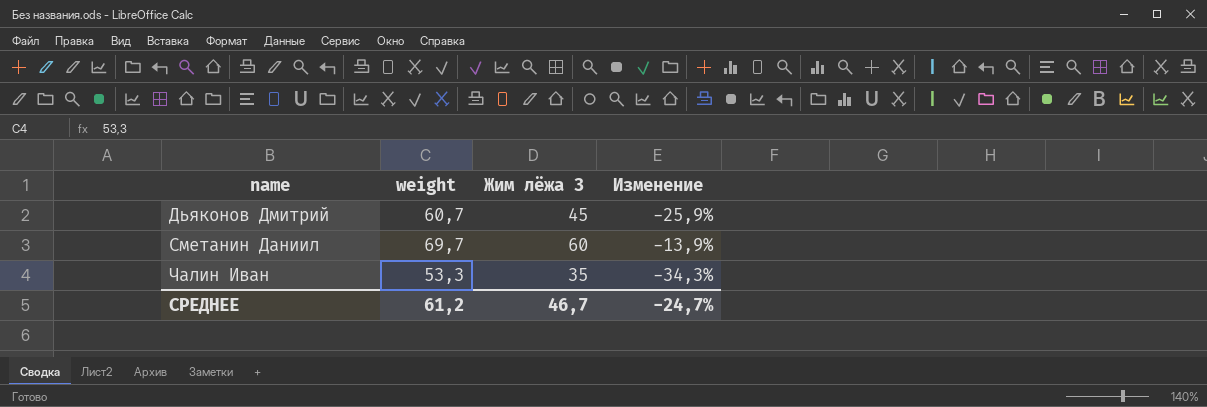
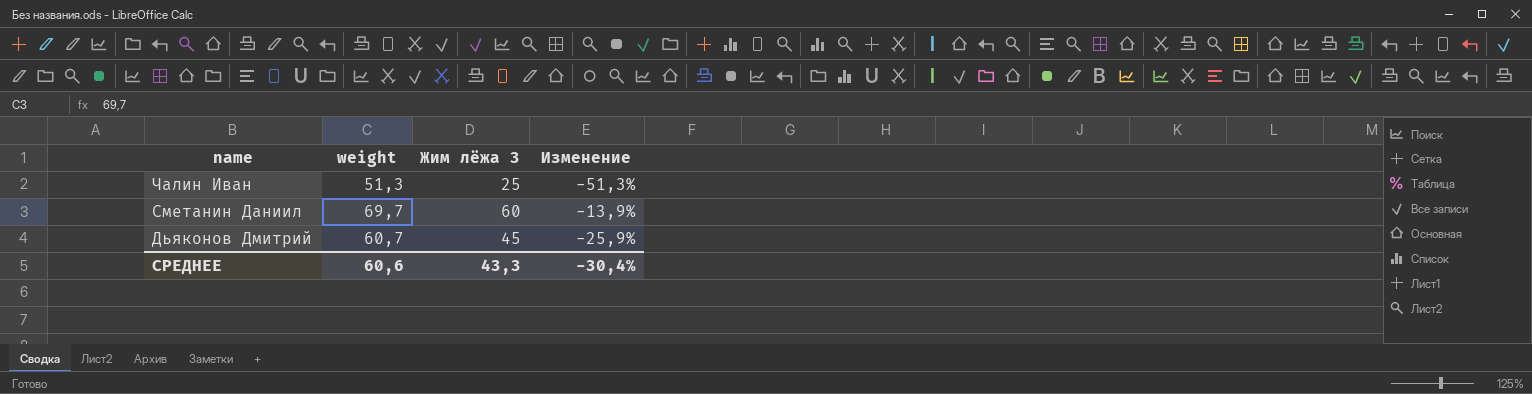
row order: name ascending -> name descending
Чалин Иван | weight: 53,3 -> 51,3
Чалин Иван | Жим лёжа 3: 35 -> 25
Чалин Иван | Изменение: -34,3% -> -51,3%
СРЕДНЕЕ | weight: 61,2 -> 60,6
СРЕДНЕЕ | Жим лёжа 3: 46,7 -> 43,3
СРЕДНЕЕ | Изменение: -24,7% -> -30,4%

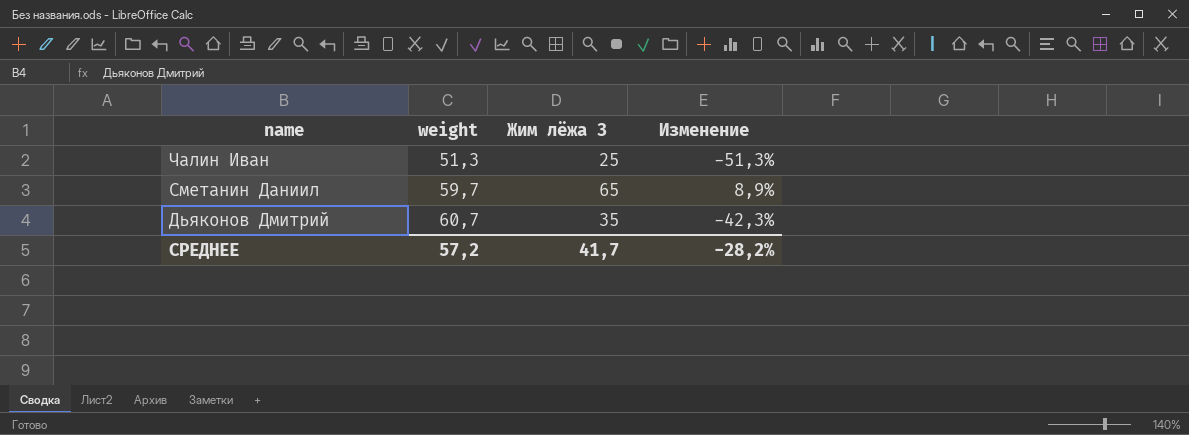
Сметанин Даниил | weight: 69,7 -> 59,7
Сметанин Даниил | Жим лёжа 3: 60 -> 65
Сметанин Даниил | Изменение: -13,9% -> 8,9%
Дьяконов Дмитрий | Жим лёжа 3: 45 -> 35
Дьяконов Дмитрий | Изменение: -25,9% -> -42,3%
СРЕДНЕЕ | weight: 60,6 -> 57,2
СРЕДНЕЕ | Жим лёжа 3: 43,3 -> 41,7
СРЕДНЕЕ | Изменение: -30,4% -> -28,2%

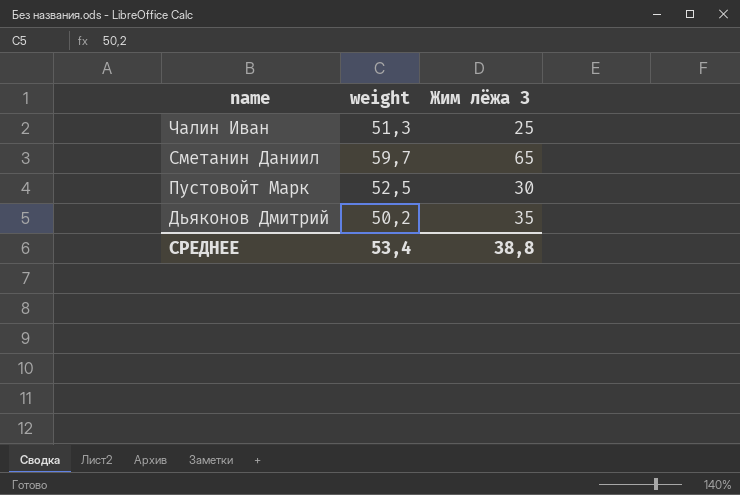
column Изменение | formula: ([Жим лёжа 3] - [weight]) / [weight] -> none
row Пустовойт Марк: none -> 52,5 | 30
Дьяконов Дмитрий | weight: 60,7 -> 50,2
СРЕДНЕЕ | weight: 57,2 -> 53,4
СРЕДНЕЕ | Жим лёжа 3: 41,7 -> 38,8

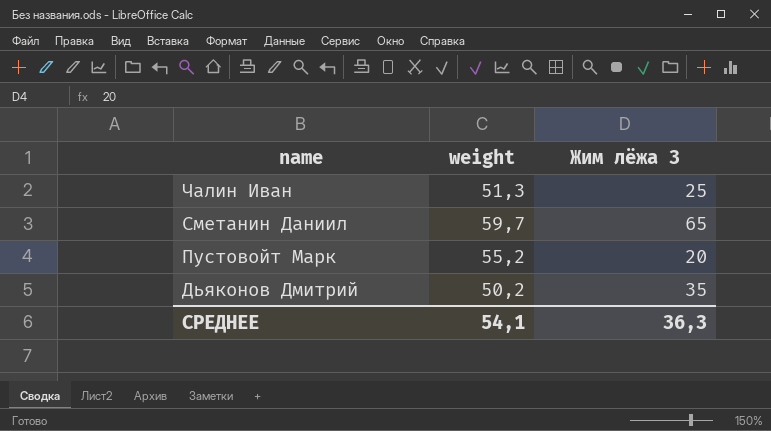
Пустовойт Марк | weight: 52,5 -> 55,2
Пустовойт Марк | Жим лёжа 3: 30 -> 20
СРЕДНЕЕ | weight: 53,4 -> 54,1
СРЕДНЕЕ | Жим лёжа 3: 38,8 -> 36,3

